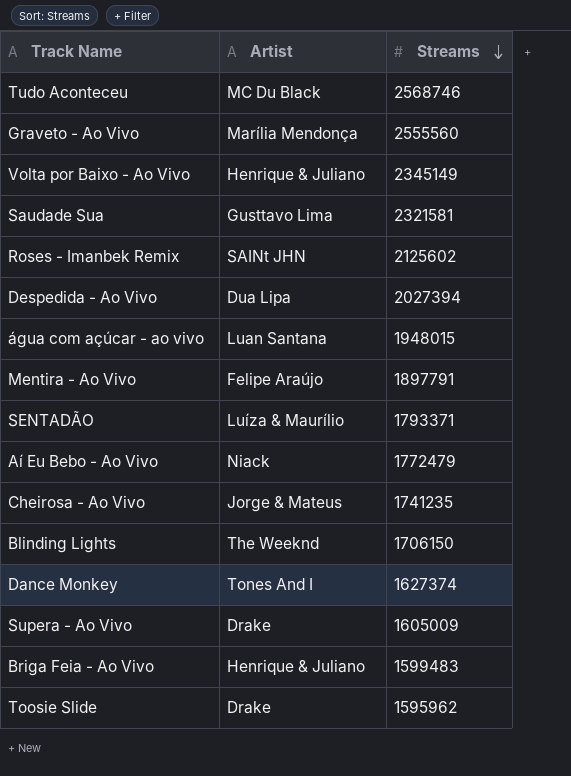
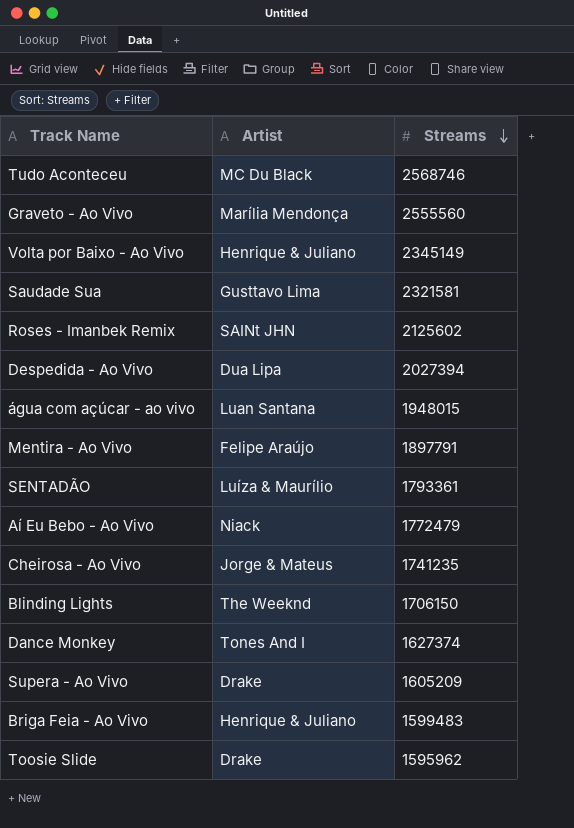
SENTADÃO | Streams: 1793371 -> 1793361
Supera - Ao Vivo | Streams: 1605009 -> 1605209

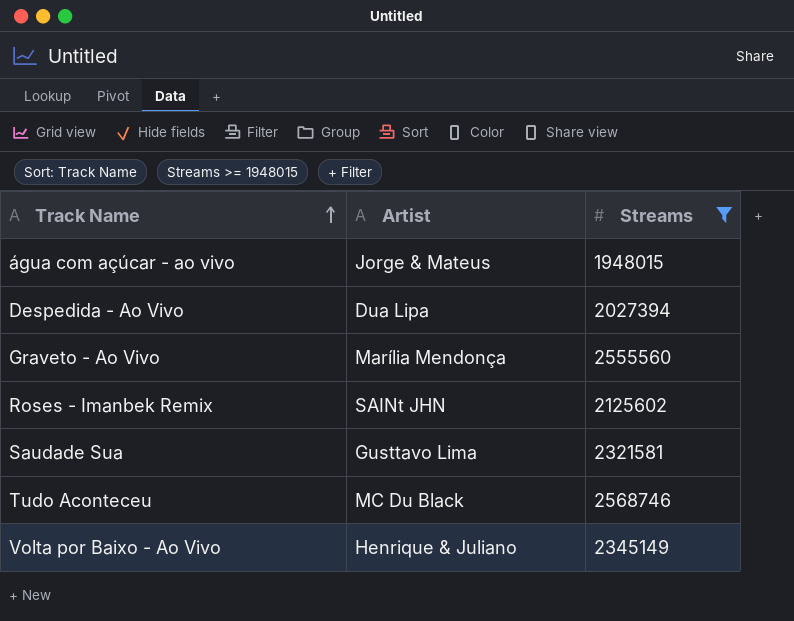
filter: none -> Streams >= 1948015
row order: Streams descending -> Track Name ascending
água com açúcar - ao vivo | Artist: Luan Santana -> Jorge & Mateus

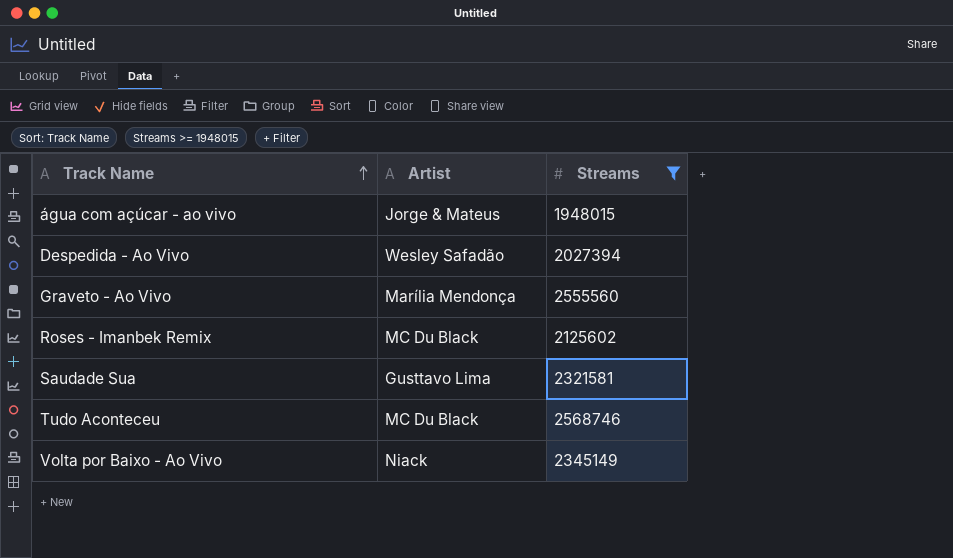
Despedida - Ao Vivo | Artist: Dua Lipa -> Wesley Safadão
Roses - Imanbek Remix | Artist: SAINt JHN -> MC Du Black
Volta por Baixo - Ao Vivo | Artist: Henrique & Juliano -> Niack

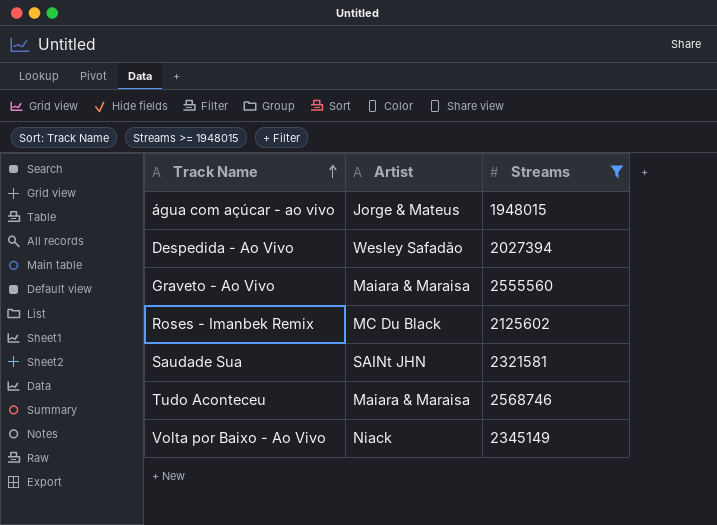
Graveto - Ao Vivo | Artist: Marília Mendonça -> Maiara & Maraisa
Saudade Sua | Artist: Gusttavo Lima -> SAINt JHN
Tudo Aconteceu | Artist: MC Du Black -> Maiara & Maraisa

